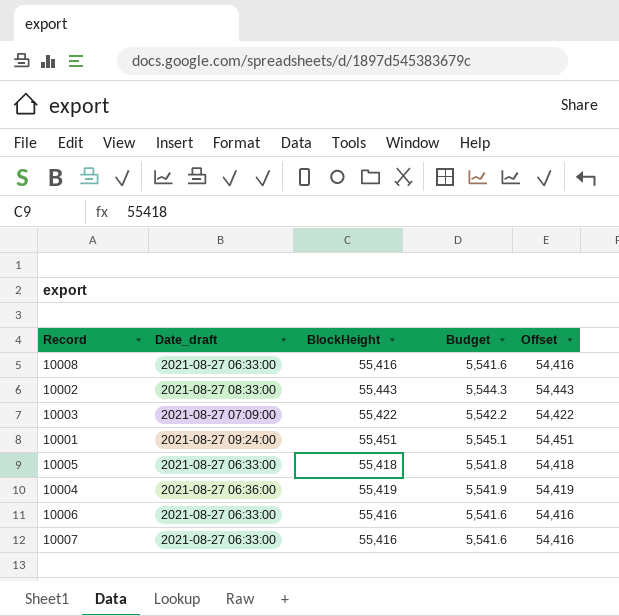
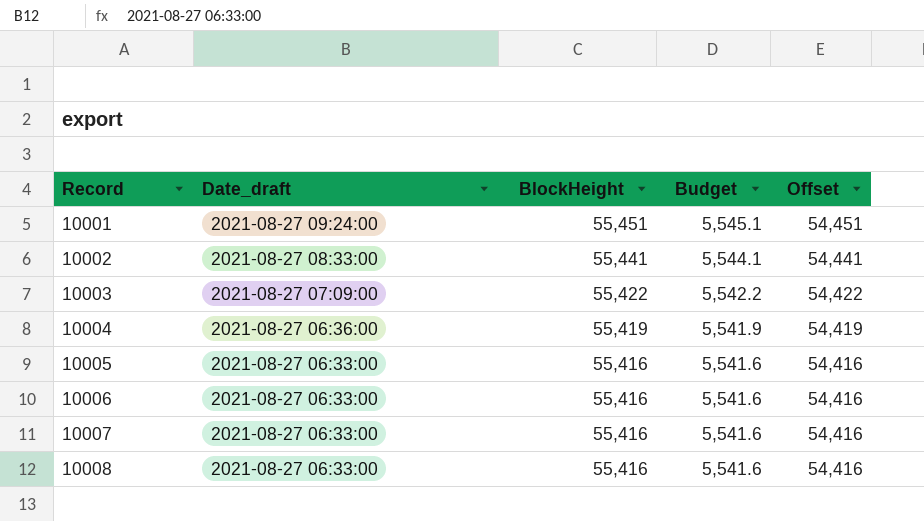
row order: none -> Record ascending
10002 | BlockHeight: 55,443 -> 55,441
10002 | Budget: 5,544.3 -> 5,544.1
10002 | Offset: 54,443 -> 54,441
10005 | BlockHeight: 55,418 -> 55,416
10005 | Budget: 5,541.8 -> 5,541.6
10005 | Offset: 54,418 -> 54,416

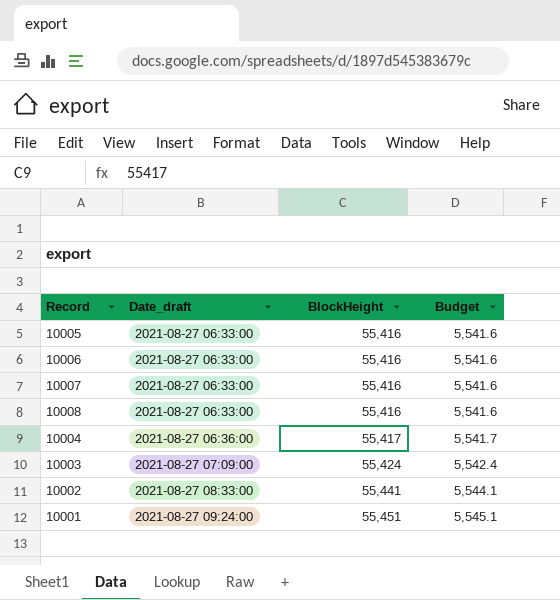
row order: Record ascending -> Date_draft ascending
column Offset | formula: [BlockHeight] - 1000 -> none
10004 | BlockHeight: 55,419 -> 55,417
10004 | Budget: 5,541.9 -> 5,541.7
10003 | BlockHeight: 55,422 -> 55,424
10003 | Budget: 5,542.2 -> 5,542.4

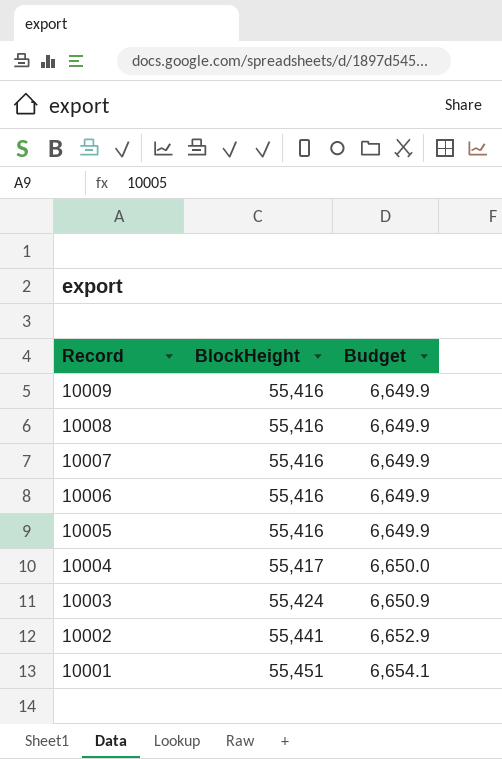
row order: Date_draft ascending -> Record descending
column Date_draft | position: 2 -> none
column Budget | formula: [BlockHeight] * 0.1 -> [BlockHeight] * 0.12
row 10009: none -> 55,416 | 6,649.9

